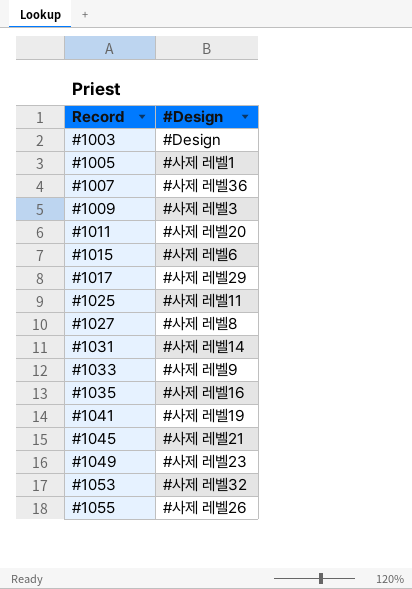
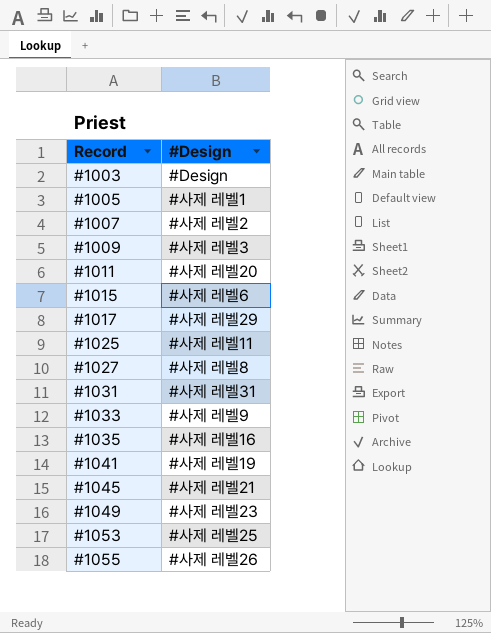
#1007 | #Design: #사제 레벨36 -> #사제 레벨2
#1031 | #Design: #사제 레벨14 -> #사제 레벨31
#1053 | #Design: #사제 레벨32 -> #사제 레벨25

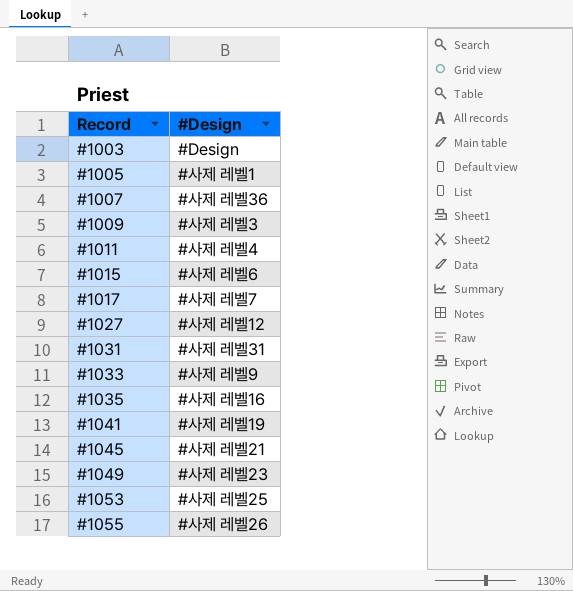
row #1025: #사제 레벨11 -> none
#1007 | #Design: #사제 레벨2 -> #사제 레벨36
#1011 | #Design: #사제 레벨20 -> #사제 레벨4
#1017 | #Design: #사제 레벨29 -> #사제 레벨7
#1027 | #Design: #사제 레벨8 -> #사제 레벨12

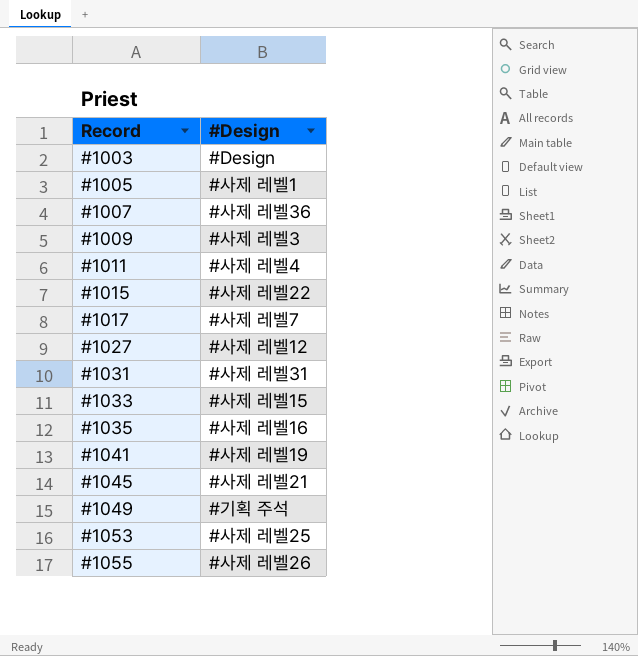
#1015 | #Design: #사제 레벨6 -> #사제 레벨22
#1033 | #Design: #사제 레벨9 -> #사제 레벨15
#1049 | #Design: #사제 레벨23 -> #기획 주석

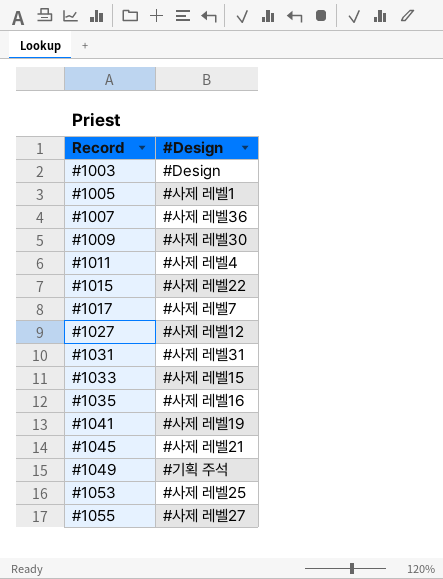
#1009 | #Design: #사제 레벨3 -> #사제 레벨30
#1055 | #Design: #사제 레벨26 -> #사제 레벨27

